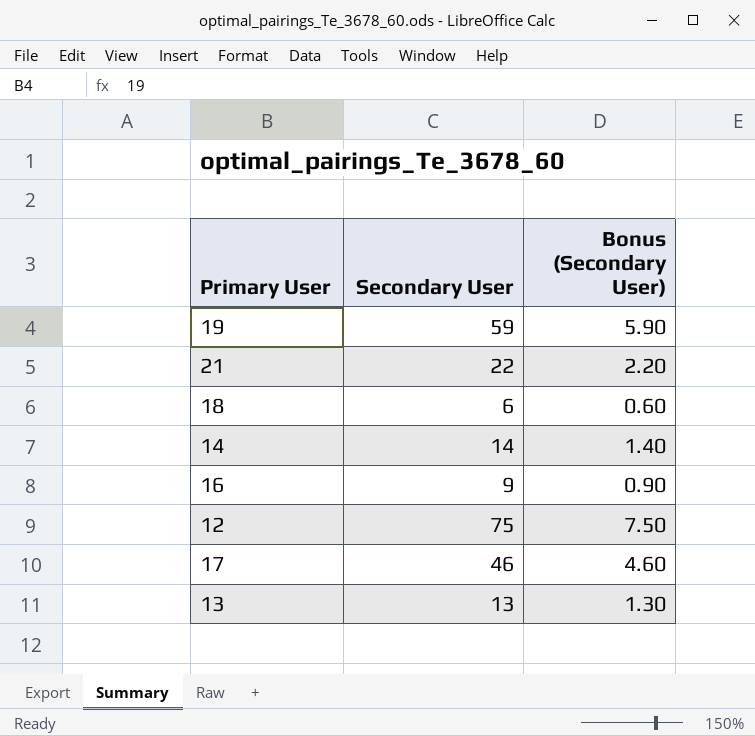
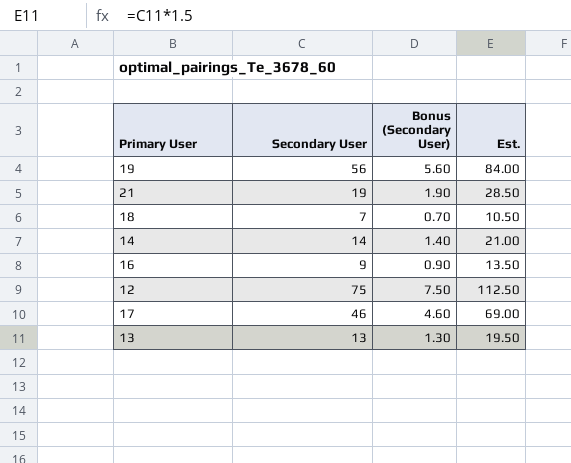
column Est. | formula: none -> [Secondary User] * 1.5
19 | Secondary User: 59 -> 56
19 | Bonus (Secondary User): 5.90 -> 5.60
21 | Secondary User: 22 -> 19
21 | Bonus (Secondary User): 2.20 -> 1.90
18 | Secondary User: 6 -> 7
18 | Bonus (Secondary User): 0.60 -> 0.70

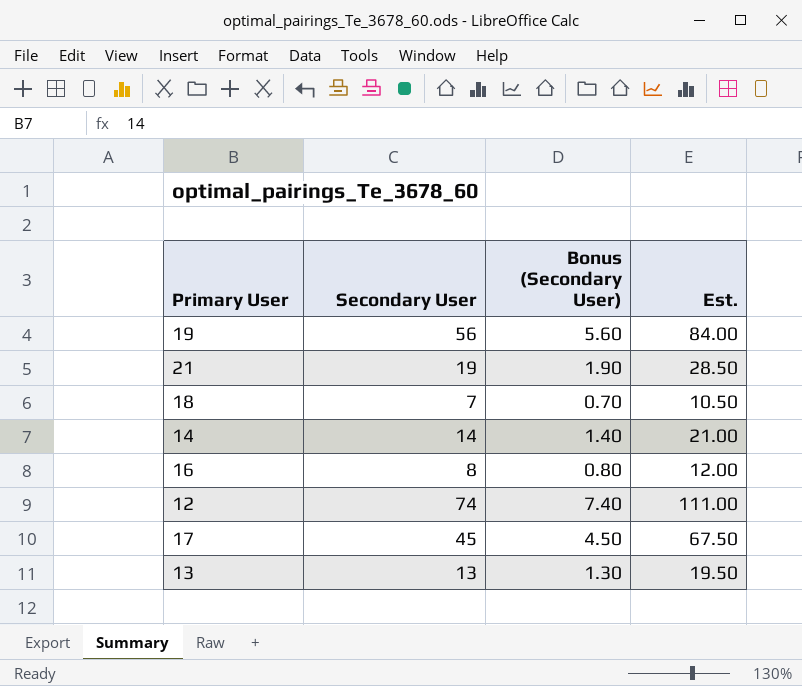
16 | Secondary User: 9 -> 8
16 | Bonus (Secondary User): 0.90 -> 0.80
16 | Est.: 13.50 -> 12.00
12 | Secondary User: 75 -> 74
12 | Bonus (Secondary User): 7.50 -> 7.40
12 | Est.: 112.50 -> 111.00
17 | Secondary User: 46 -> 45
17 | Bonus (Secondary User): 4.60 -> 4.50
17 | Est.: 69.00 -> 67.50

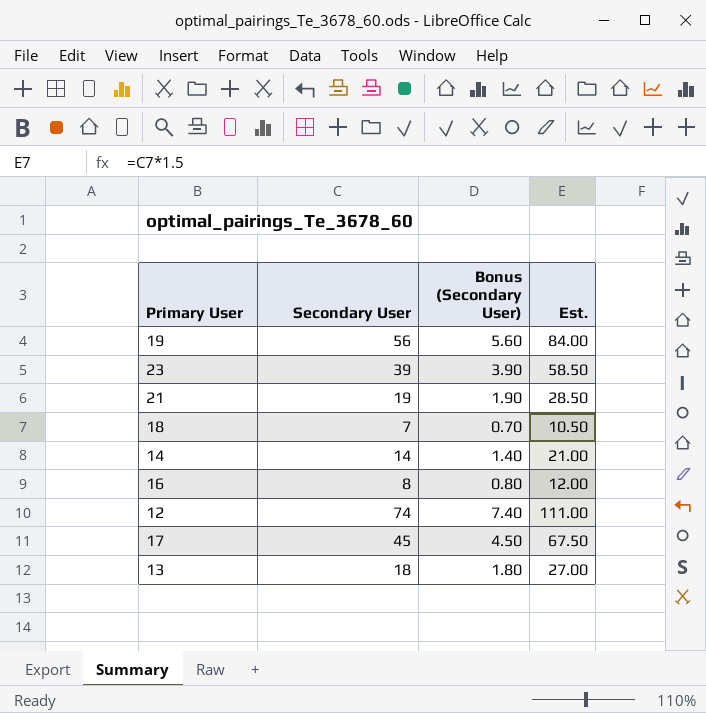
row 23: none -> 39 | 3.90 | 58.50
13 | Secondary User: 13 -> 18
13 | Bonus (Secondary User): 1.30 -> 1.80
13 | Est.: 19.50 -> 27.00

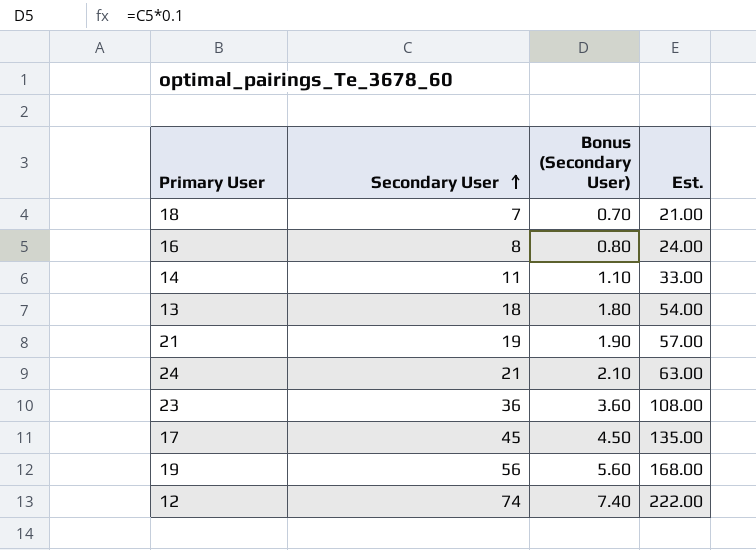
row order: none -> Secondary User ascending
column Est. | formula: [Secondary User] * 1.5 -> [Secondary User] * 3
14 | Secondary User: 14 -> 11
14 | Bonus (Secondary User): 1.40 -> 1.10
row 24: none -> 21 | 2.10 | 63.00
23 | Secondary User: 39 -> 36
23 | Bonus (Secondary User): 3.90 -> 3.60

